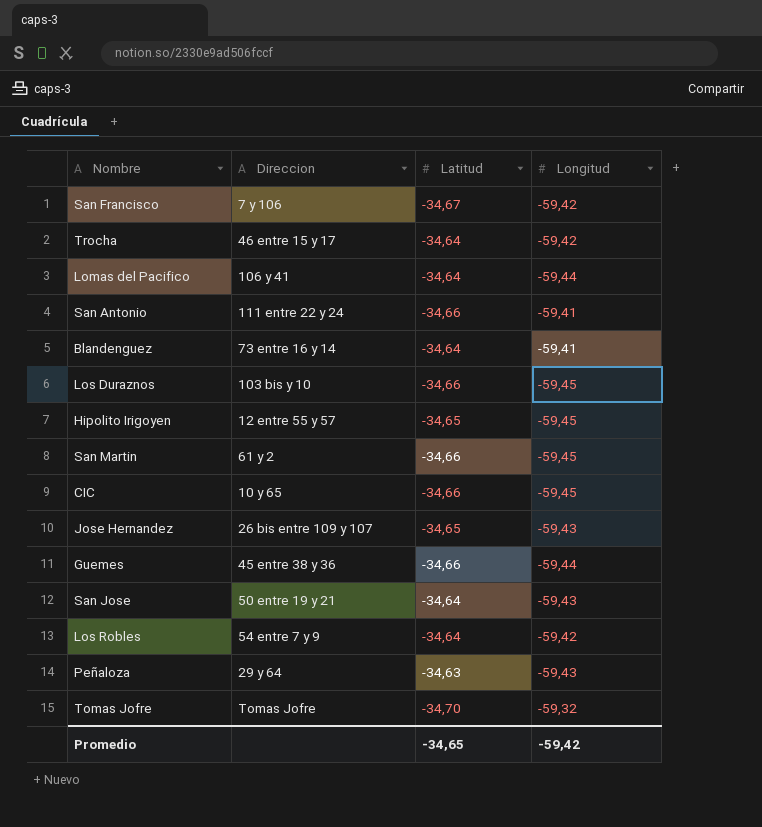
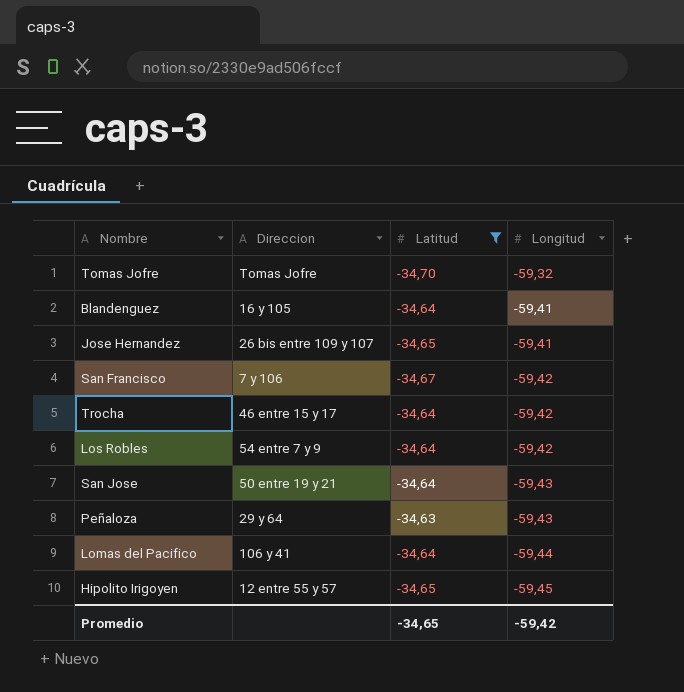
filter: none -> Latitud != -34,66
row order: none -> Longitud descending
Blandenguez | Direccion: 73 entre 16 y 14 -> 16 y 105
Jose Hernandez | Longitud: -59,43 -> -59,41

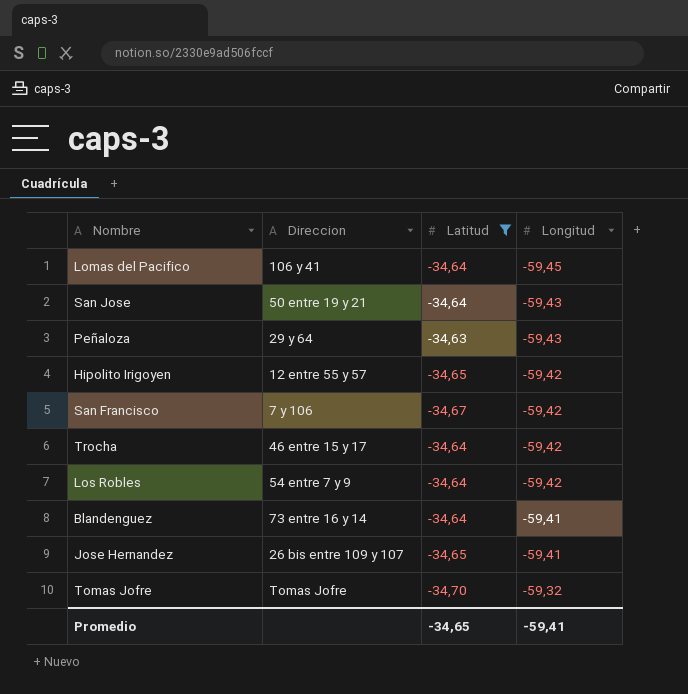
row order: Longitud descending -> Longitud ascending
Lomas del Pacifico | Longitud: -59,44 -> -59,45
Hipolito Irigoyen | Longitud: -59,45 -> -59,42
Blandenguez | Direccion: 16 y 105 -> 73 entre 16 y 14
Promedio | Longitud: -59,42 -> -59,41

